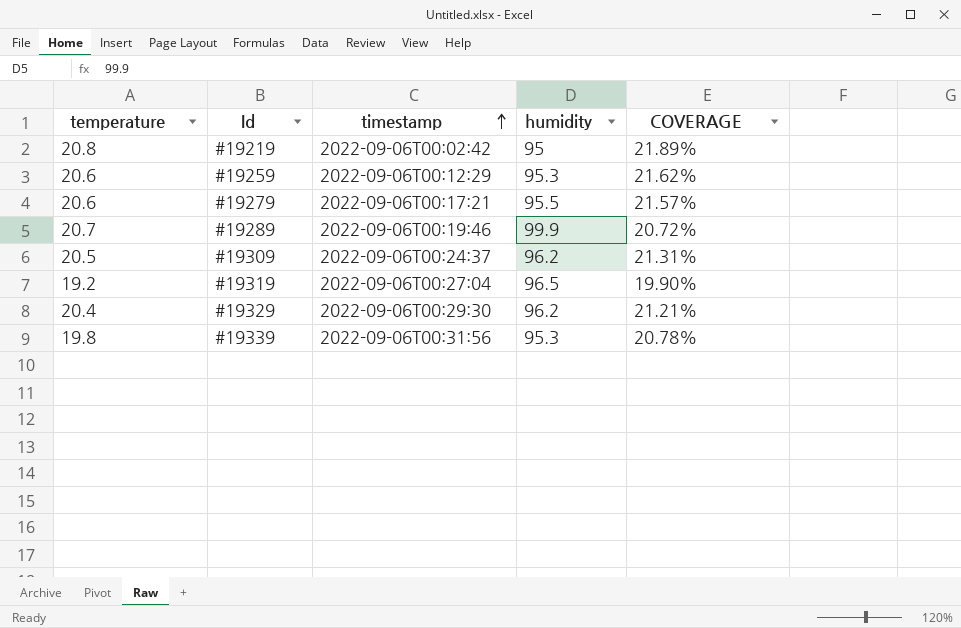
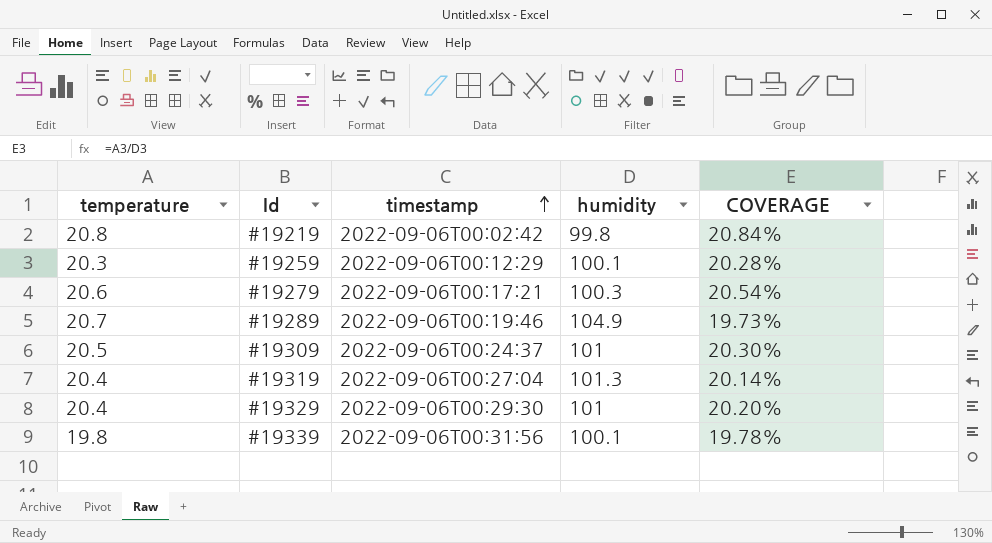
#19219 | humidity: 95 -> 99.8
#19219 | COVERAGE: 21.89% -> 20.84%
#19259 | temperature: 20.6 -> 20.3
#19259 | humidity: 95.3 -> 100.1
#19259 | COVERAGE: 21.62% -> 20.28%
#19279 | humidity: 95.5 -> 100.3
#19279 | COVERAGE: 21.57% -> 20.54%
#19289 | humidity: 99.9 -> 104.9
#19289 | COVERAGE: 20.72% -> 19.73%
#19309 | humidity: 96.2 -> 101
#19309 | COVERAGE: 21.31% -> 20.30%
#19319 | temperature: 19.2 -> 20.4
#19319 | humidity: 96.5 -> 101.3
#19319 | COVERAGE: 19.90% -> 20.14%
#19329 | humidity: 96.2 -> 101
#19329 | COVERAGE: 21.21% -> 20.20%
#19339 | humidity: 95.3 -> 100.1
#19339 | COVERAGE: 20.78% -> 19.78%

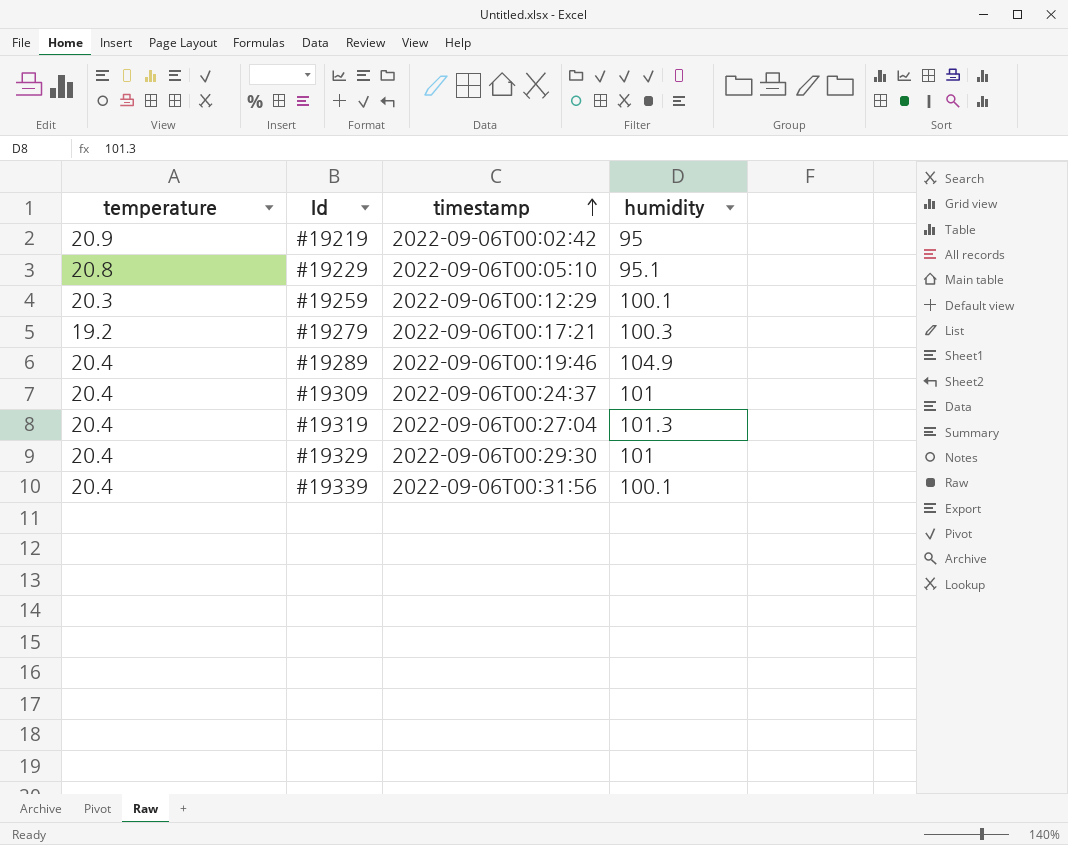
column COVERAGE | formula: [temperature] / [humidity] -> none
#19219 | temperature: 20.8 -> 20.9
#19219 | humidity: 99.8 -> 95
row #19229: none -> 20.8 | 2022-09-06T00:05:10 | 95.1
#19279 | temperature: 20.6 -> 19.2
#19289 | temperature: 20.7 -> 20.4
#19309 | temperature: 20.5 -> 20.4
#19339 | temperature: 19.8 -> 20.4

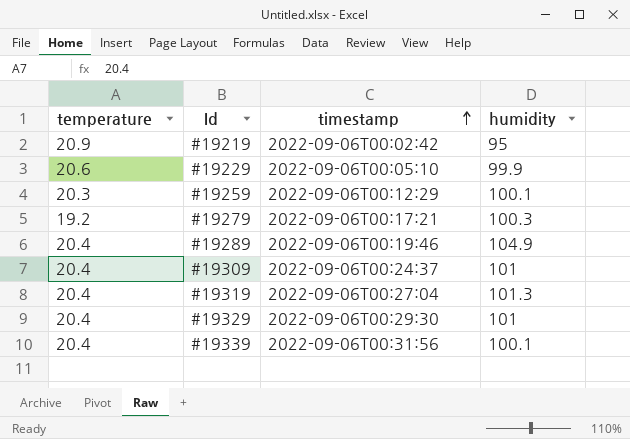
#19229 | temperature: 20.8 -> 20.6
#19229 | humidity: 95.1 -> 99.9

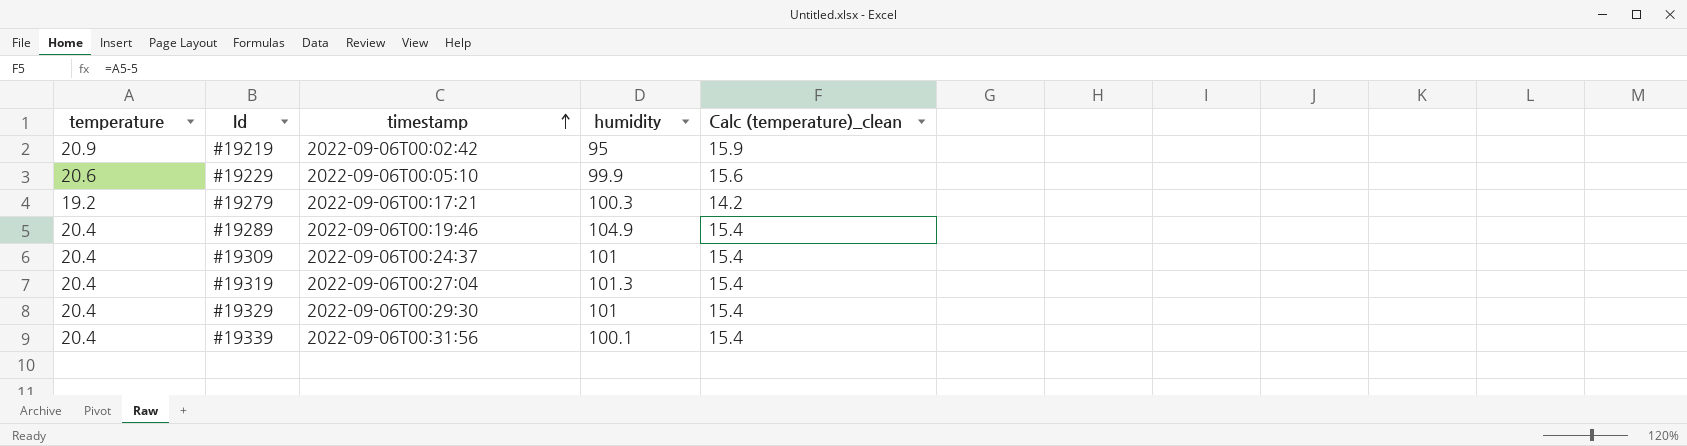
column Calc (temperature)_clean | formula: none -> [temperature] - 5
row #19259: 20.3 | 2022-09-06T00:12:29 | 100.1 -> none

